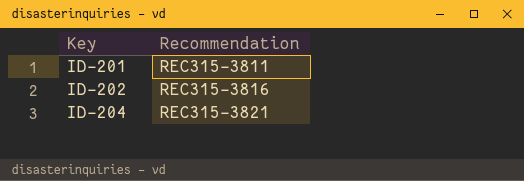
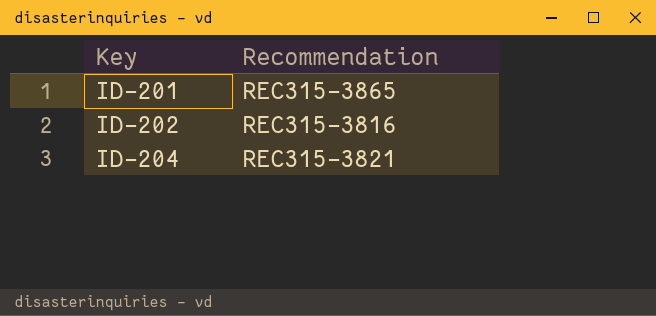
ID-201 | Recommendation: REC315-3811 -> REC315-3865

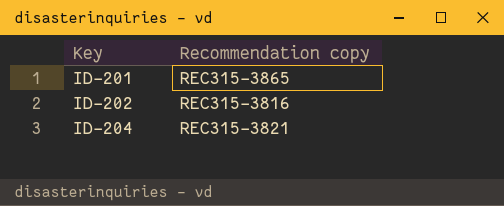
column name: Recommendation -> Recommendation copy

